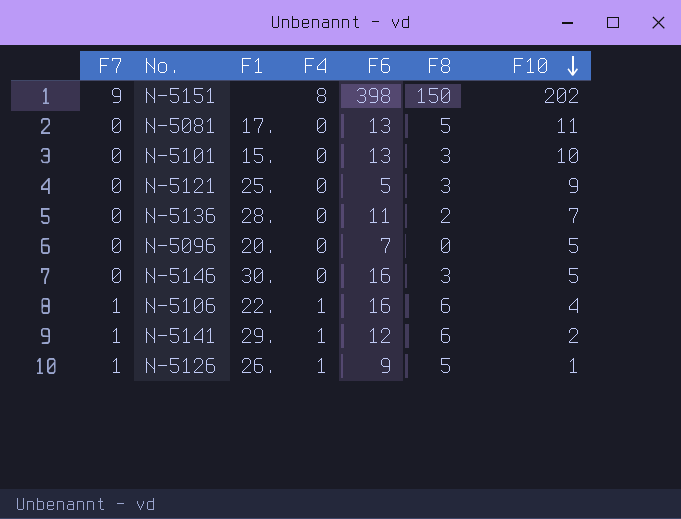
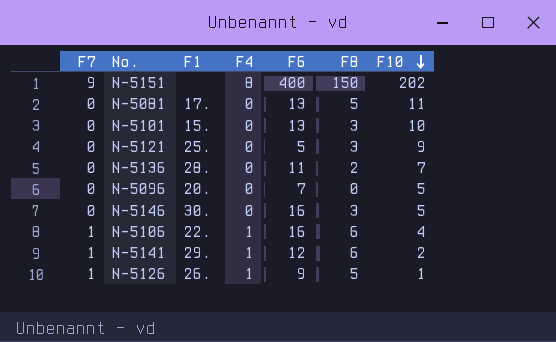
N-5151 | F6: 398 -> 400

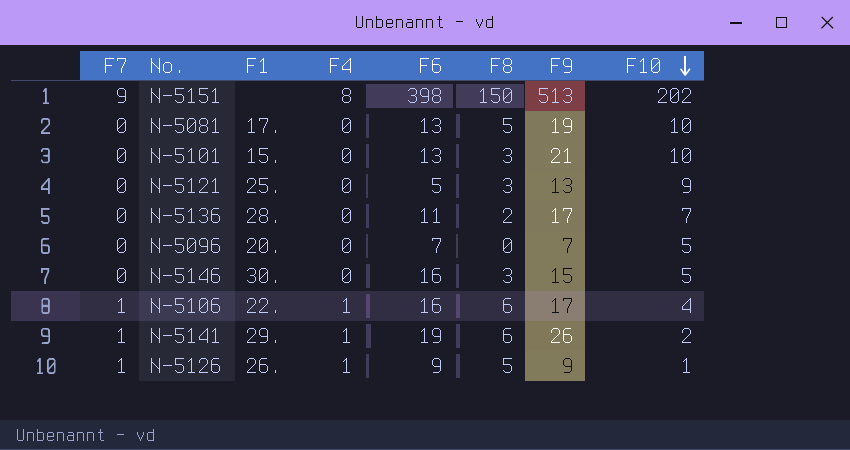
column F9 | position: none -> 7
N-5151 | F6: 400 -> 398
N-5081 | F10: 11 -> 10
N-5141 | F6: 12 -> 19

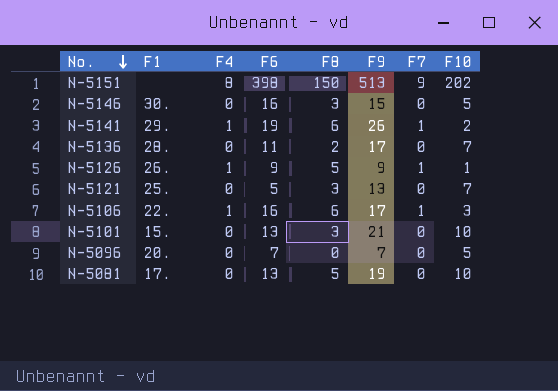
row order: F10 descending -> No. descending
column F7 | position: 1 -> 7
N-5121 | F10: 9 -> 7
N-5106 | F10: 4 -> 3

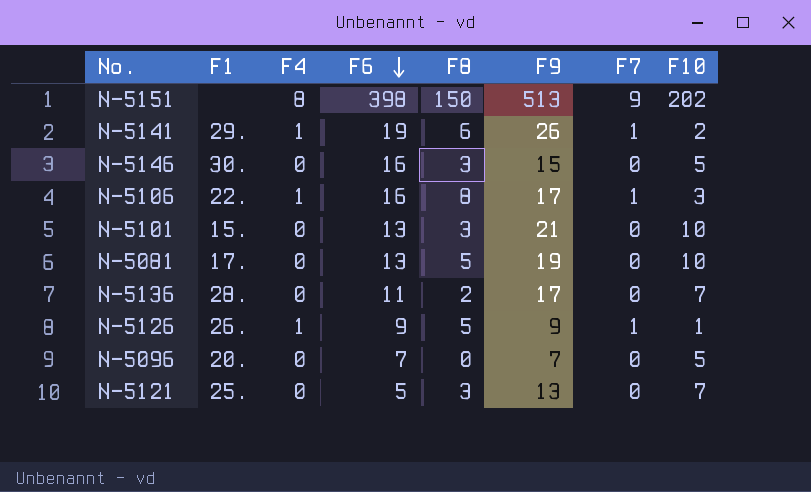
row order: No. descending -> F6 descending
N-5106 | F8: 6 -> 8

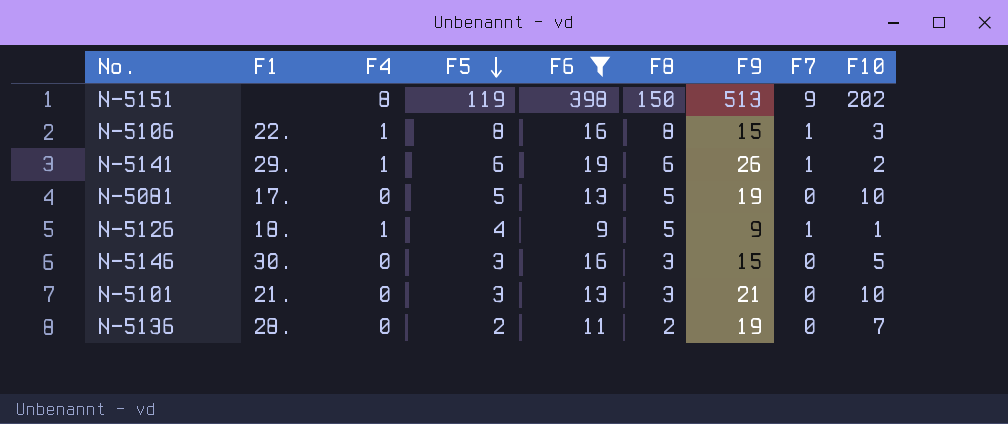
filter: none -> F6 >= 9
row order: F6 descending -> F5 descending
column F5 | position: none -> 4
N-5106 | F9: 17 -> 15
N-5126 | F1: 26. -> 18.
N-5101 | F1: 15. -> 21.
N-5136 | F9: 17 -> 19

